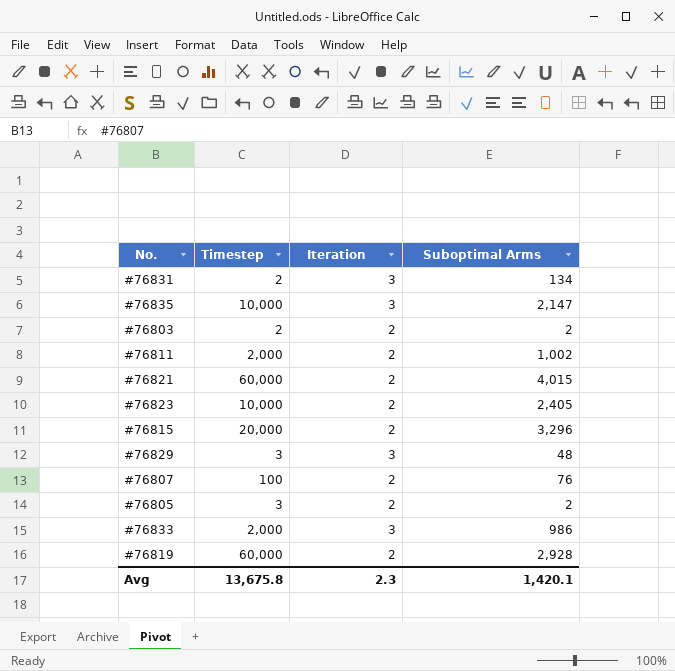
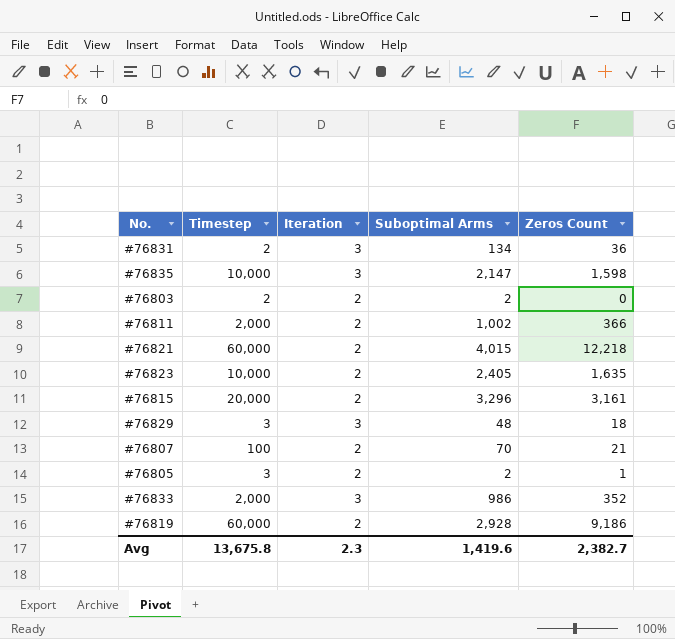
column Zeros Count | position: none -> 5
#76807 | Suboptimal Arms: 76 -> 70
Avg | Suboptimal Arms: 1,420.1 -> 1,419.6

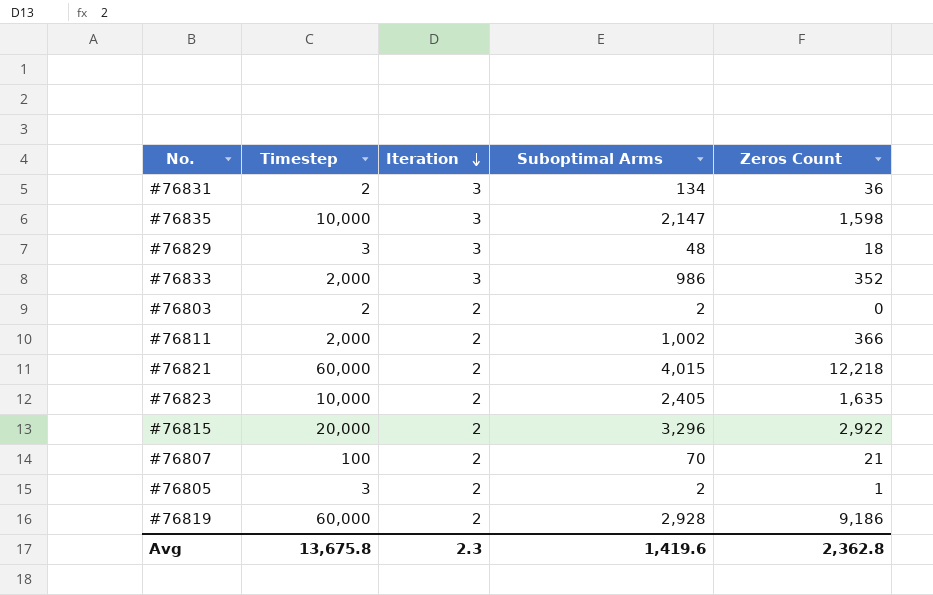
row order: none -> Iteration descending
#76815 | Zeros Count: 3,161 -> 2,922
Avg | Zeros Count: 2,382.7 -> 2,362.8

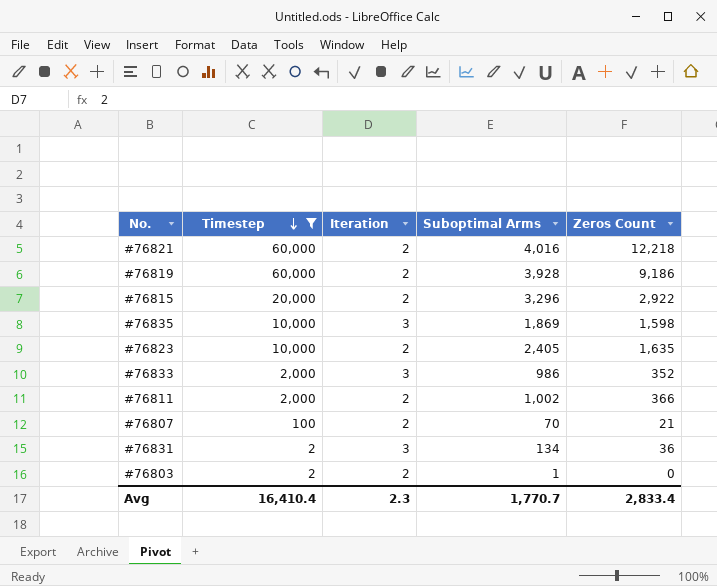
filter: none -> Timestep != 3
row order: Iteration descending -> Timestep descending
#76821 | Suboptimal Arms: 4,015 -> 4,016
#76819 | Suboptimal Arms: 2,928 -> 3,928
#76835 | Suboptimal Arms: 2,147 -> 1,869
#76803 | Suboptimal Arms: 2 -> 1
Avg | Timestep: 13,675.8 -> 16,410.4
Avg | Suboptimal Arms: 1,419.6 -> 1,770.7
Avg | Zeros Count: 2,362.8 -> 2,833.4

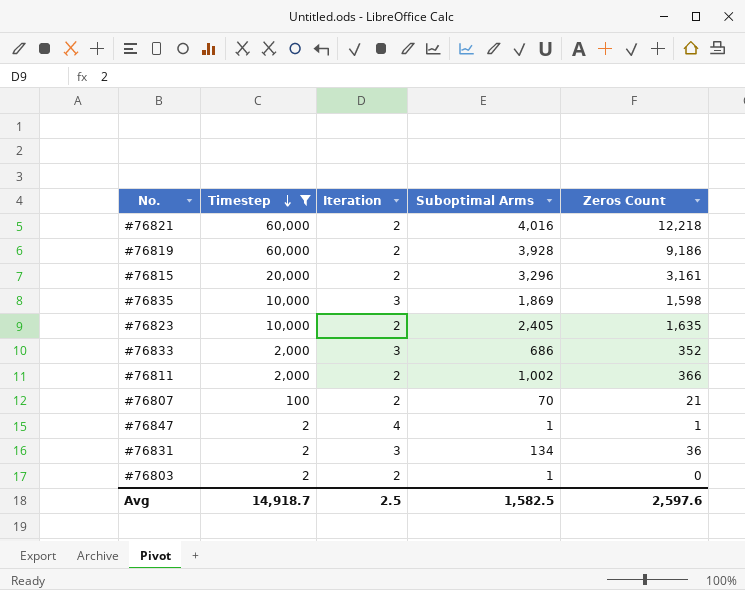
#76815 | Zeros Count: 2,922 -> 3,161
#76833 | Suboptimal Arms: 986 -> 686
row #76847: none -> 2 | 4 | 1 | 1
Avg | Timestep: 16,410.4 -> 14,918.7
Avg | Iteration: 2.3 -> 2.5
Avg | Suboptimal Arms: 1,770.7 -> 1,582.5
Avg | Zeros Count: 2,833.4 -> 2,597.6

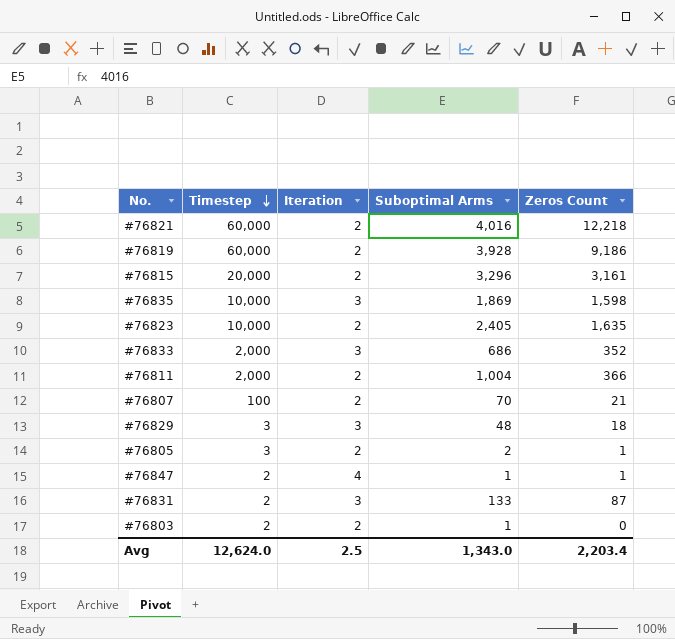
filter: Timestep != 3 -> none
#76811 | Suboptimal Arms: 1,002 -> 1,004
#76831 | Suboptimal Arms: 134 -> 133
#76831 | Zeros Count: 36 -> 87
Avg | Timestep: 14,918.7 -> 12,624.0
Avg | Suboptimal Arms: 1,582.5 -> 1,343.0
Avg | Zeros Count: 2,597.6 -> 2,203.4

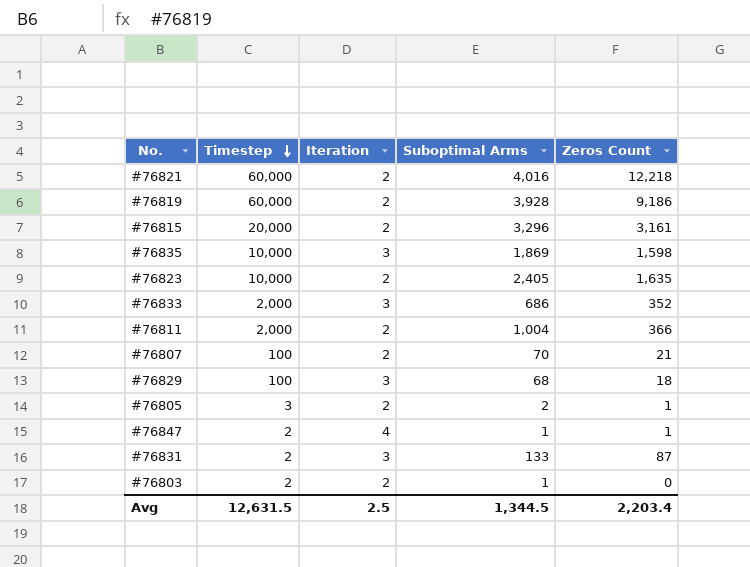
#76829 | Timestep: 3 -> 100
#76829 | Suboptimal Arms: 48 -> 68
Avg | Timestep: 12,624.0 -> 12,631.5
Avg | Suboptimal Arms: 1,343.0 -> 1,344.5

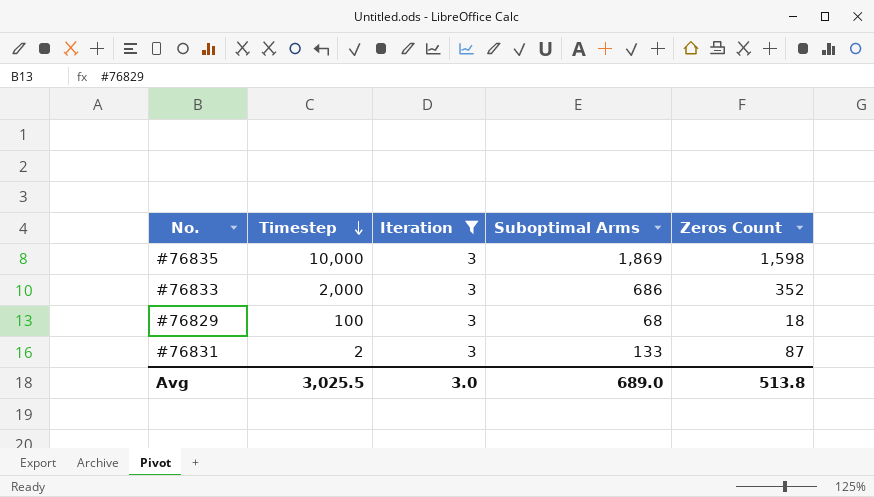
filter: none -> Iteration = 3
Avg | Timestep: 12,631.5 -> 3,025.5
Avg | Iteration: 2.5 -> 3.0
Avg | Suboptimal Arms: 1,344.5 -> 689.0
Avg | Zeros Count: 2,203.4 -> 513.8

